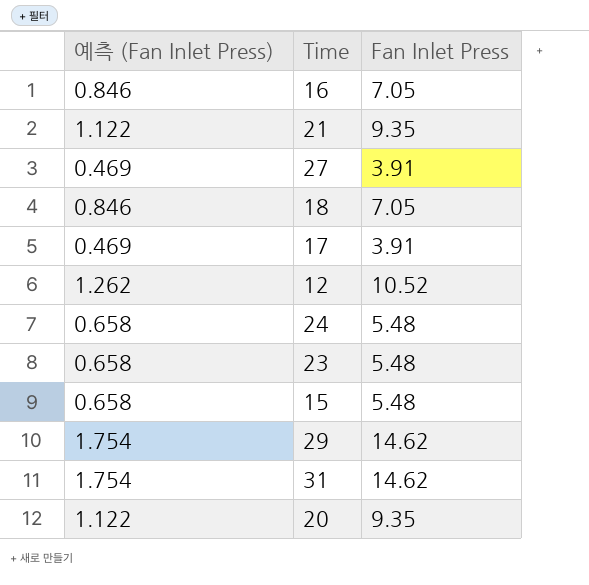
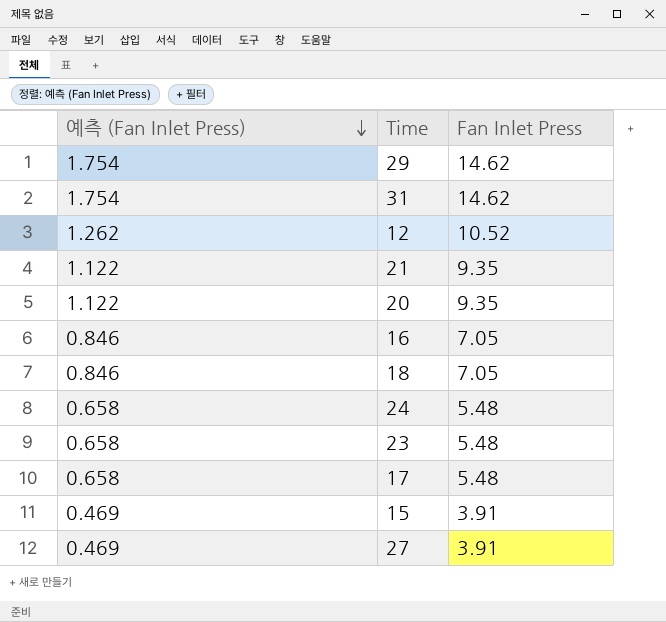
row order: none -> 예측 (Fan Inlet Press) descending
17 | 예측 (Fan Inlet Press): 0.469 -> 0.658
17 | Fan Inlet Press: 3.91 -> 5.48
15 | 예측 (Fan Inlet Press): 0.658 -> 0.469
15 | Fan Inlet Press: 5.48 -> 3.91

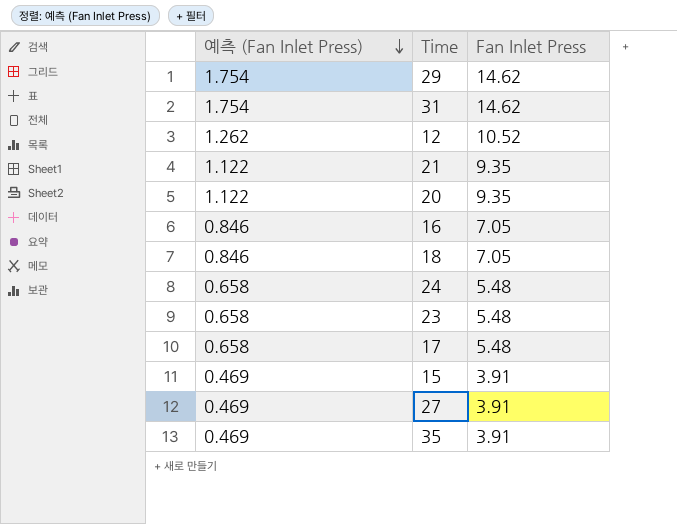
row 35: none -> 0.469 | 3.91

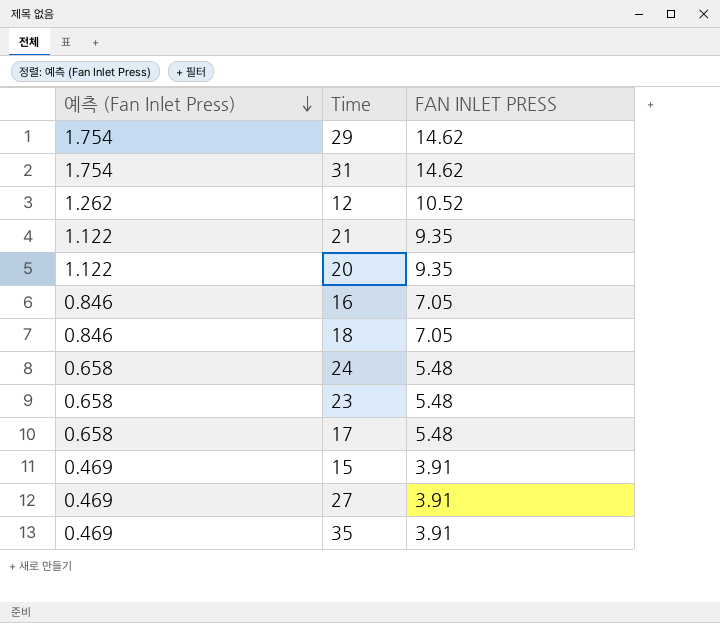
column name: Fan Inlet Press -> FAN INLET PRESS

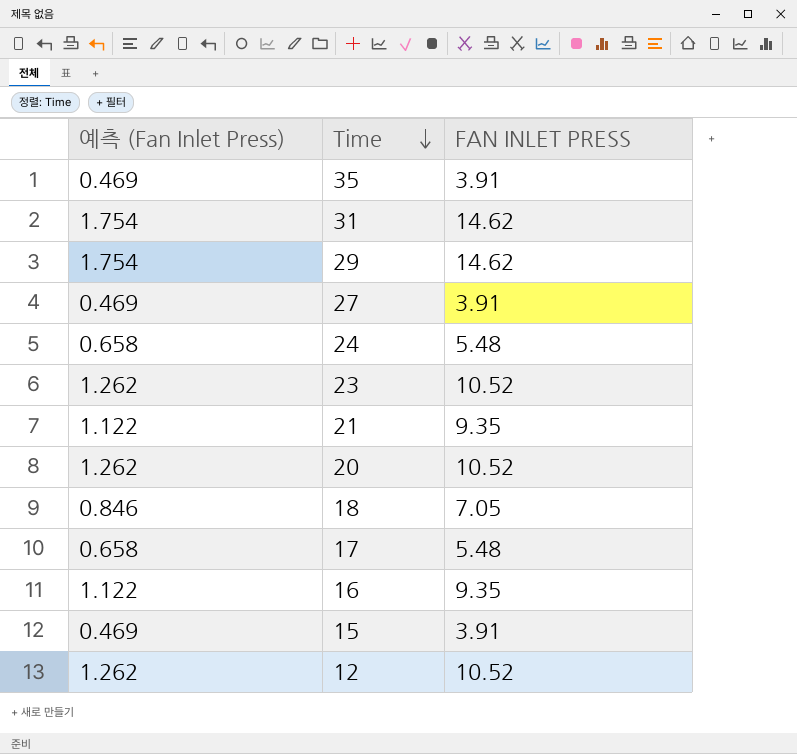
row order: 예측 (Fan Inlet Press) descending -> Time descending
23 | 예측 (Fan Inlet Press): 0.658 -> 1.262
23 | FAN INLET PRESS: 5.48 -> 10.52
20 | 예측 (Fan Inlet Press): 1.122 -> 1.262
20 | FAN INLET PRESS: 9.35 -> 10.52
16 | 예측 (Fan Inlet Press): 0.846 -> 1.122
16 | FAN INLET PRESS: 7.05 -> 9.35

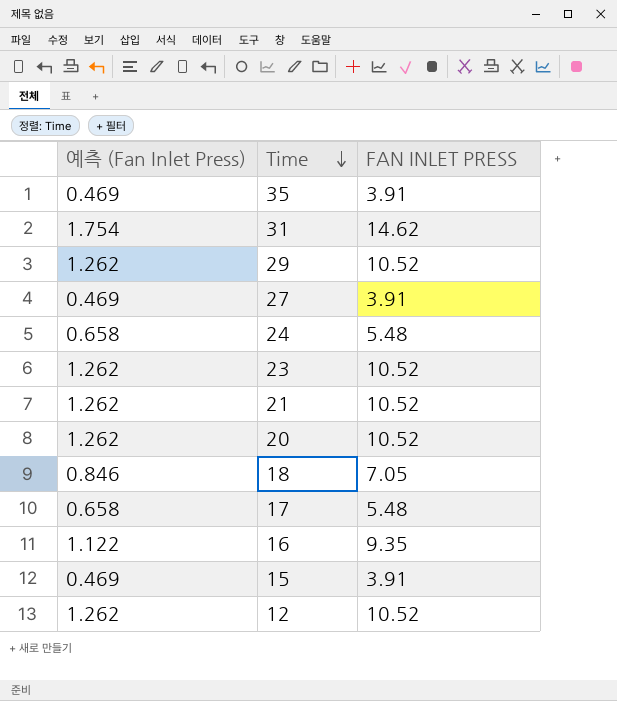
29 | 예측 (Fan Inlet Press): 1.754 -> 1.262
29 | FAN INLET PRESS: 14.62 -> 10.52
21 | 예측 (Fan Inlet Press): 1.122 -> 1.262
21 | FAN INLET PRESS: 9.35 -> 10.52

